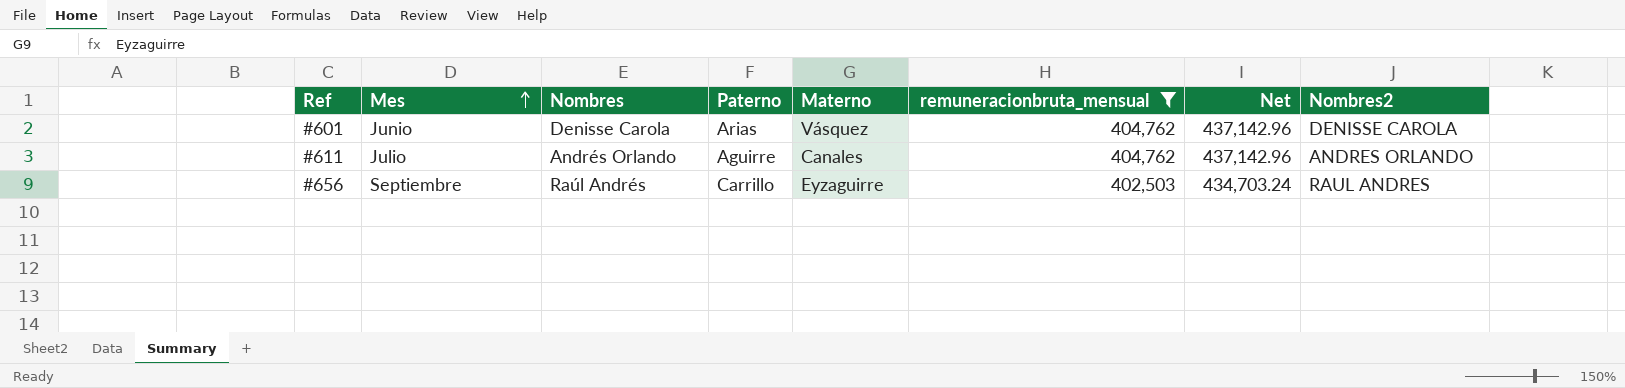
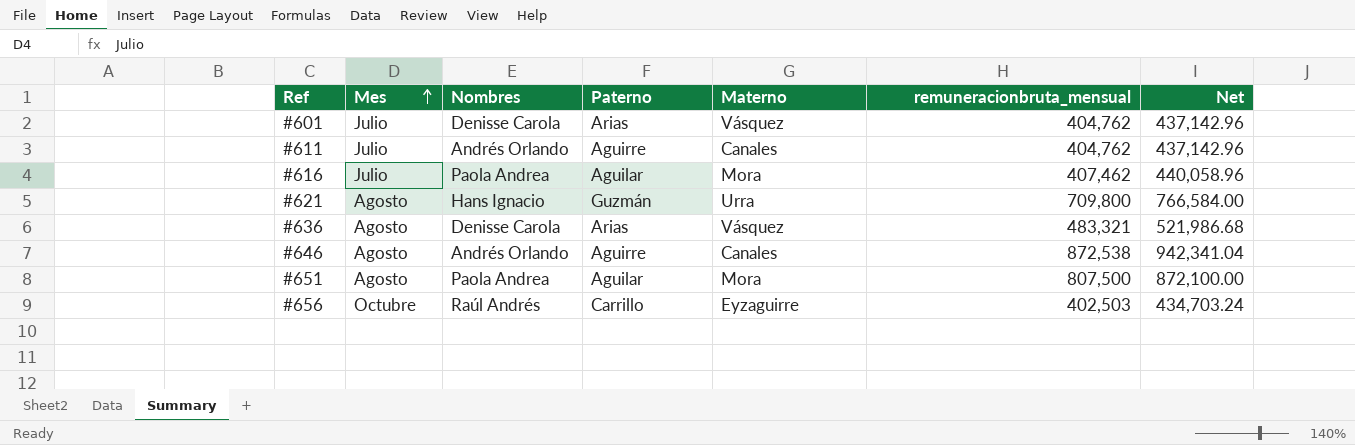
filter: remuneracionbruta_mensual <= 404,762 -> none
column Nombres2 | position: 8 -> none
#601 | Mes: Junio -> Julio
#656 | Mes: Septiembre -> Octubre

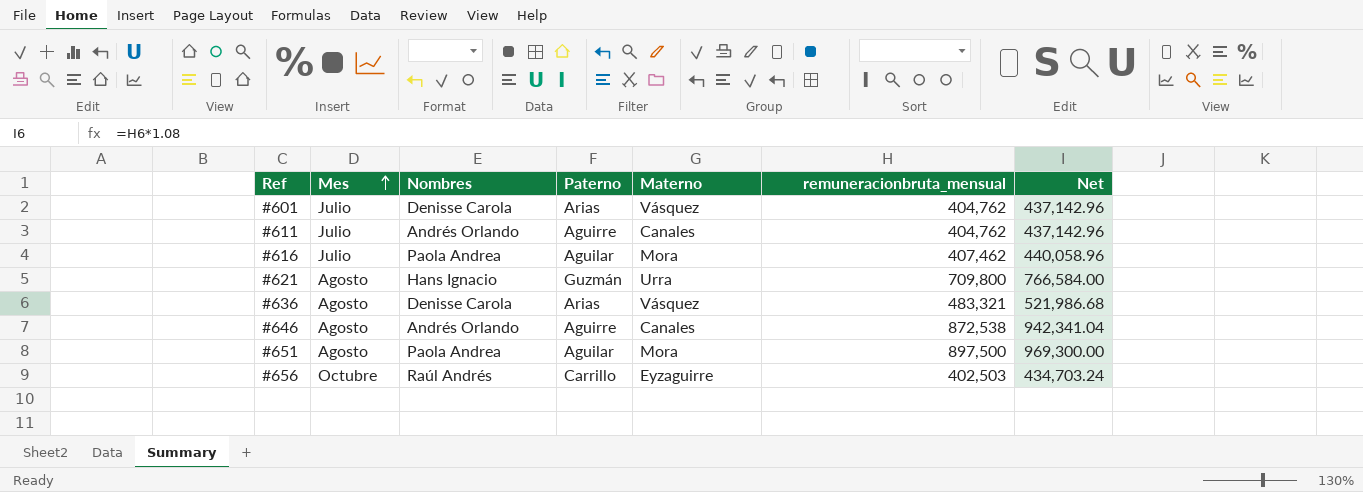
#651 | remuneracionbruta_mensual: 807,500 -> 897,500
#651 | Net: 872,100.00 -> 969,300.00

